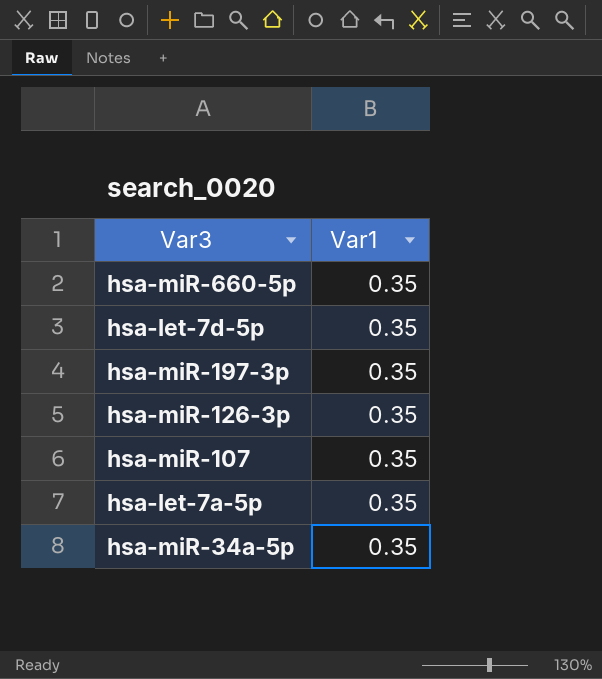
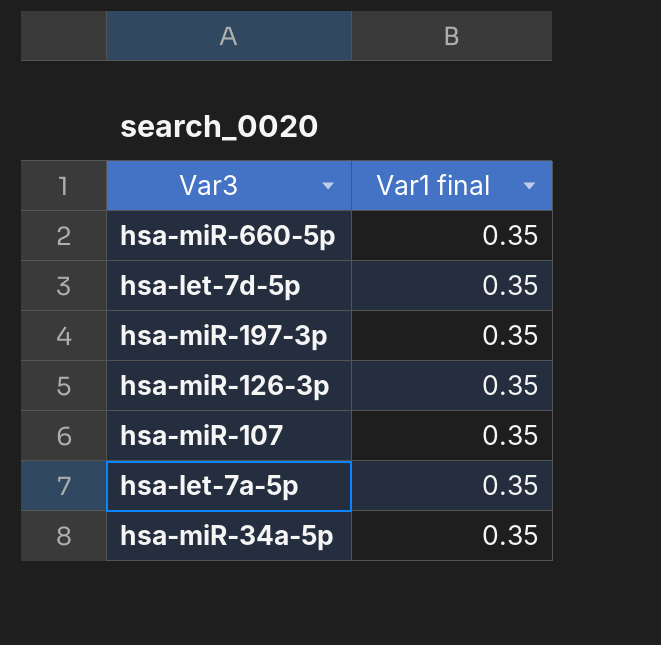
column name: Var1 -> Var1 final

